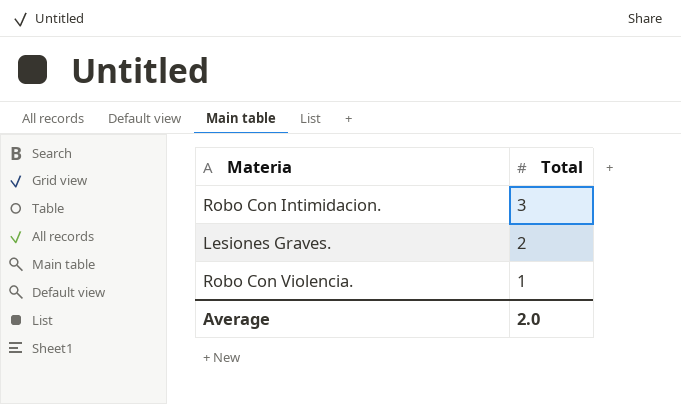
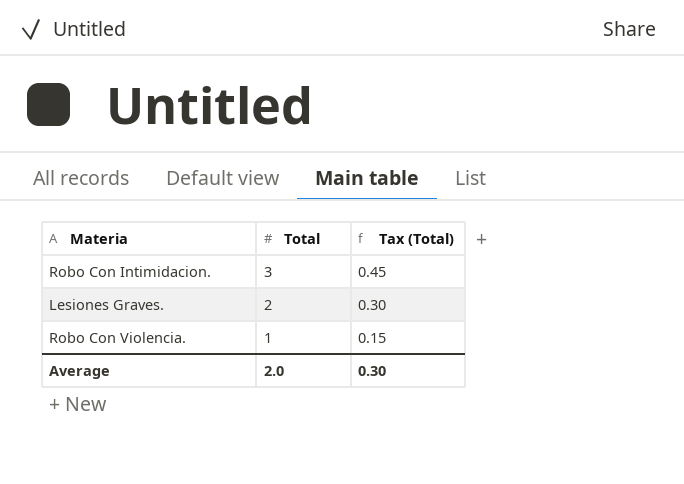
column Tax (Total) | formula: none -> [Total] * 0.15

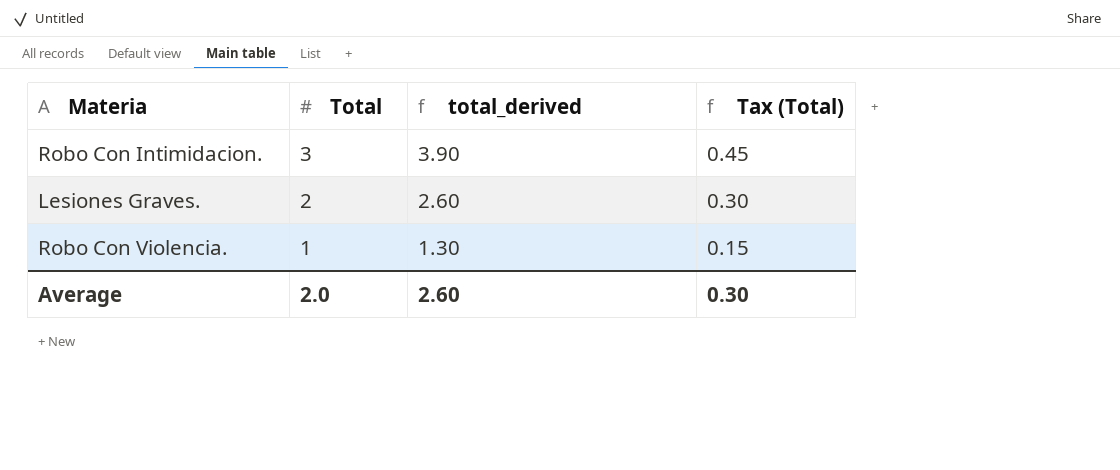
column total_derived | formula: none -> [Total] * 1.3

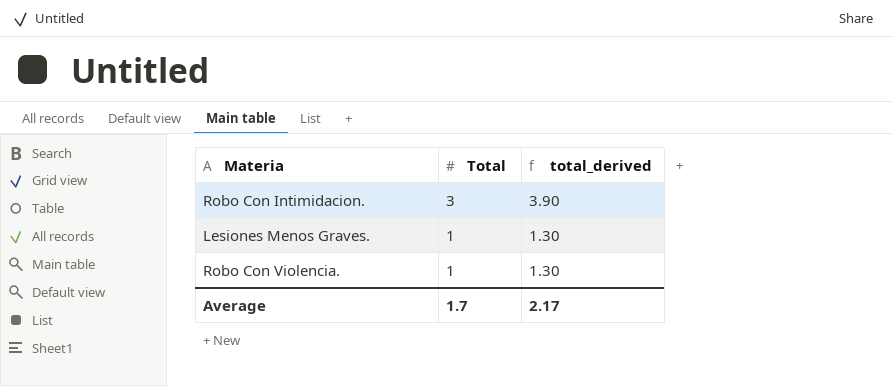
column Tax (Total) | formula: [Total] * 0.15 -> none
row Lesiones Graves.: 2 | 2.60 | 0.30 -> none
row Lesiones Menos Graves.: none -> 1 | 1.30
Average | Total: 2.0 -> 1.7
Average | total_derived: 2.60 -> 2.17

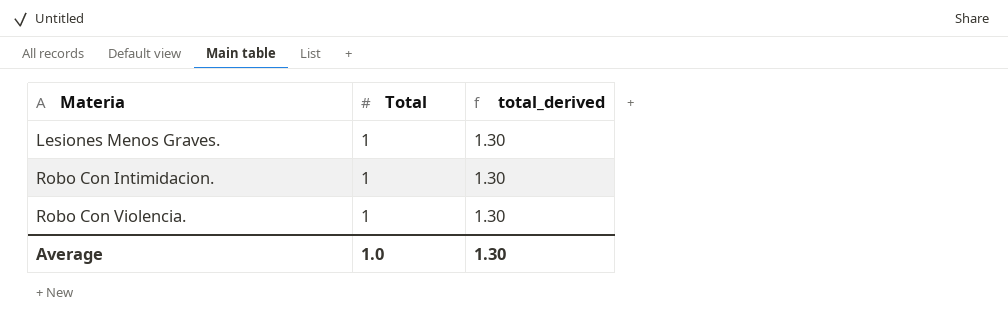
row order: Total descending -> Materia ascending
Robo Con Intimidacion. | Total: 3 -> 1
Robo Con Intimidacion. | total_derived: 3.90 -> 1.30
Average | Total: 1.7 -> 1.0
Average | total_derived: 2.17 -> 1.30

